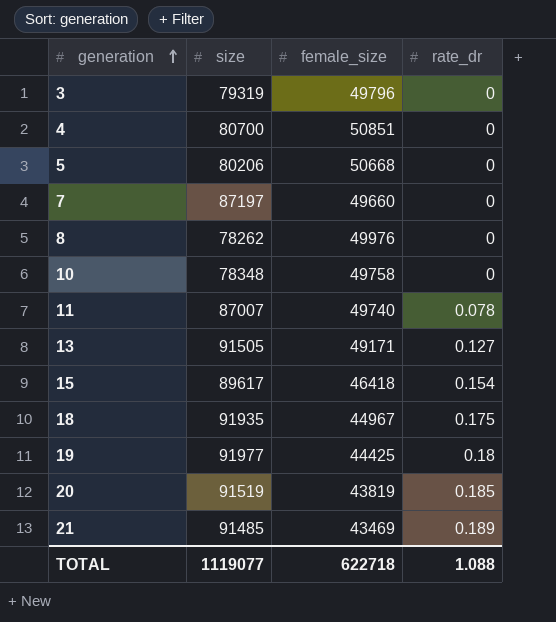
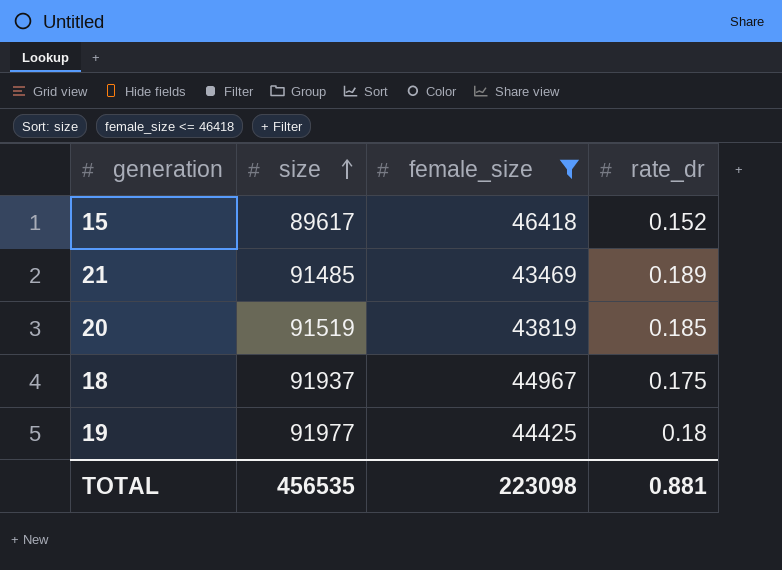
filter: none -> female_size <= 46418
row order: generation ascending -> size ascending
15 | rate_dr: 0.154 -> 0.152
18 | size: 91935 -> 91937
TOTAL | size: 1119077 -> 456535
TOTAL | female_size: 622718 -> 223098
TOTAL | rate_dr: 1.088 -> 0.881

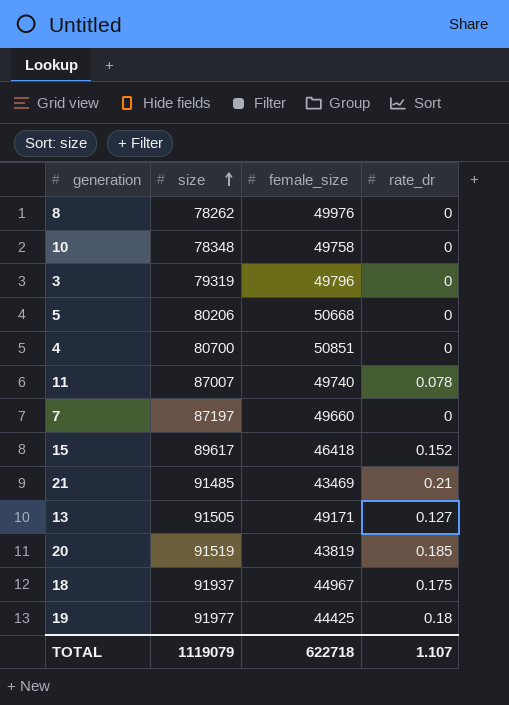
filter: female_size <= 46418 -> none
21 | rate_dr: 0.189 -> 0.21
TOTAL | size: 456535 -> 1119079
TOTAL | female_size: 223098 -> 622718
TOTAL | rate_dr: 0.881 -> 1.107

